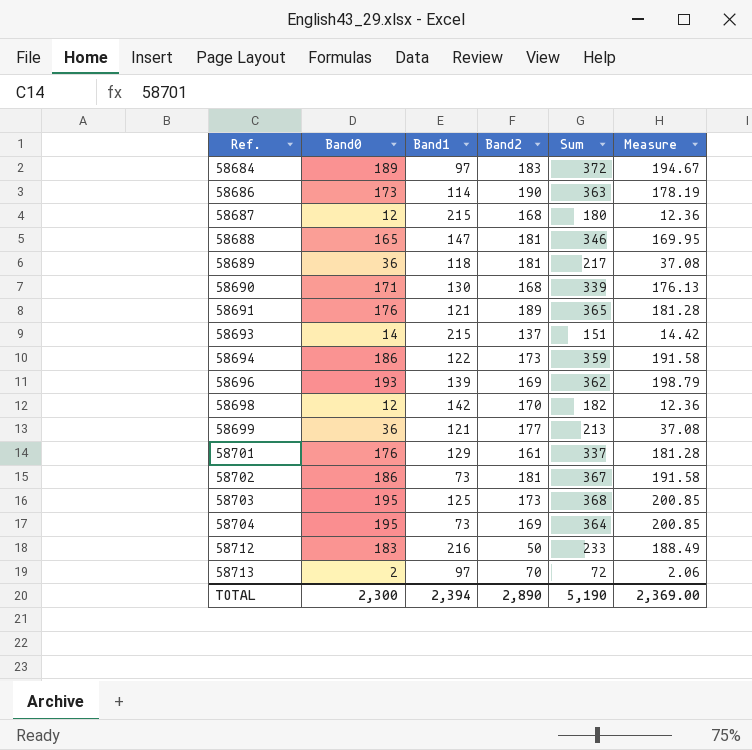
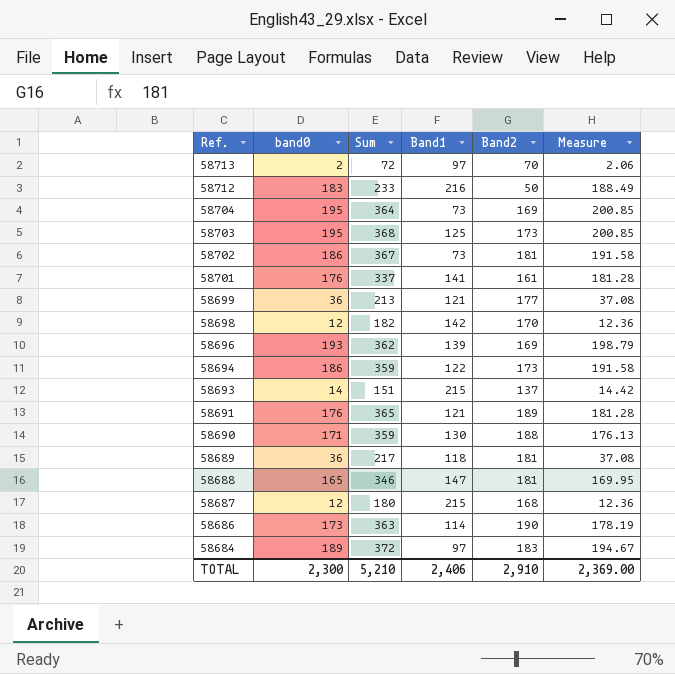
row order: Ref. ascending -> Ref. descending
column name: Band0 -> band0
column Sum | position: 5 -> 3
58701 | Band1: 129 -> 141
58690 | Sum: 339 -> 359
58690 | Band2: 168 -> 188
TOTAL | Sum: 5,190 -> 5,210
TOTAL | Band1: 2,394 -> 2,406
TOTAL | Band2: 2,890 -> 2,910

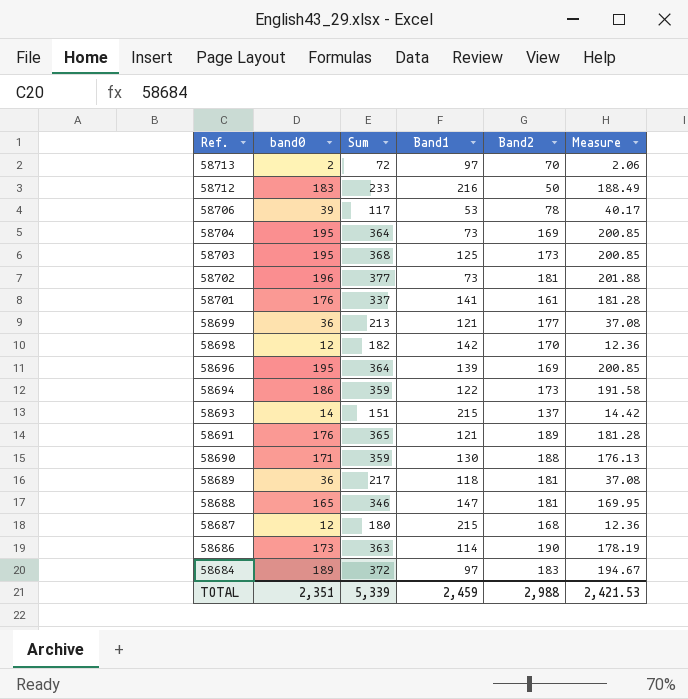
row 58706: none -> 39 | 117 | 53 | 78 | 40.17
58702 | band0: 186 -> 196
58702 | Sum: 367 -> 377
58702 | Measure: 191.58 -> 201.88
58696 | band0: 193 -> 195
58696 | Sum: 362 -> 364
58696 | Measure: 198.79 -> 200.85
TOTAL | band0: 2,300 -> 2,351
TOTAL | Sum: 5,210 -> 5,339
TOTAL | Band1: 2,406 -> 2,459
TOTAL | Band2: 2,910 -> 2,988
TOTAL | Measure: 2,369.00 -> 2,421.53

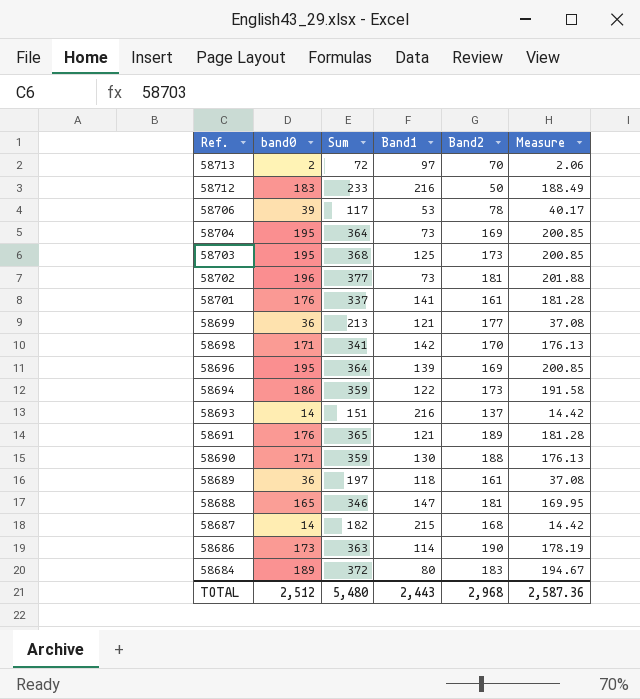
58698 | band0: 12 -> 171
58698 | Sum: 182 -> 341
58698 | Measure: 12.36 -> 176.13
58693 | Band1: 215 -> 216
58689 | Sum: 217 -> 197
58689 | Band2: 181 -> 161
58687 | band0: 12 -> 14
58687 | Sum: 180 -> 182
58687 | Measure: 12.36 -> 14.42
58684 | Band1: 97 -> 80
TOTAL | band0: 2,351 -> 2,512
TOTAL | Sum: 5,339 -> 5,480
TOTAL | Band1: 2,459 -> 2,443
TOTAL | Band2: 2,988 -> 2,968
TOTAL | Measure: 2,421.53 -> 2,587.36

